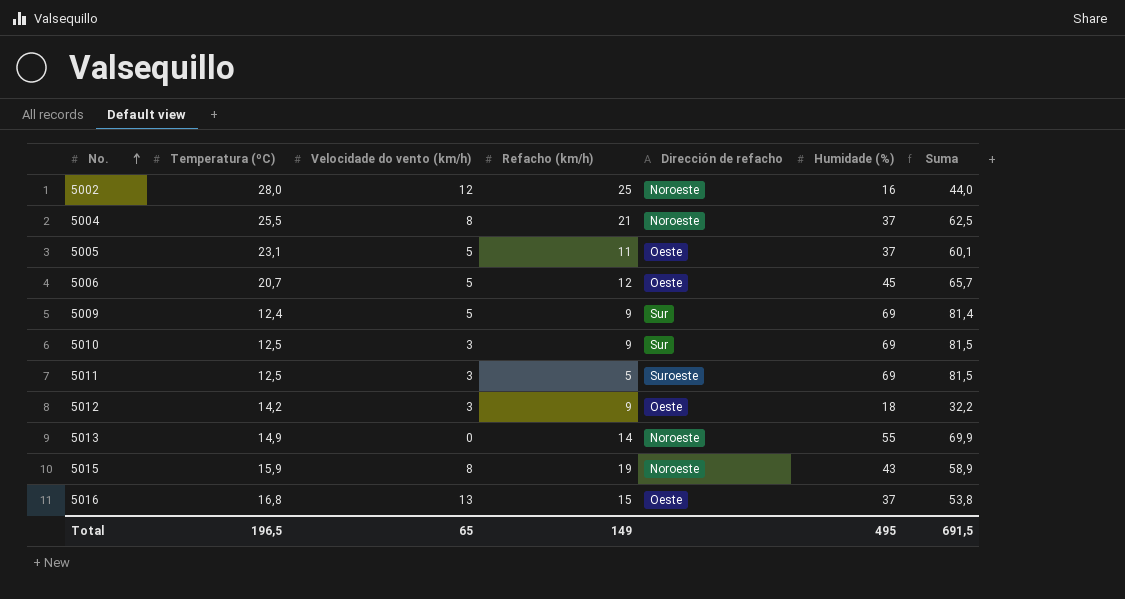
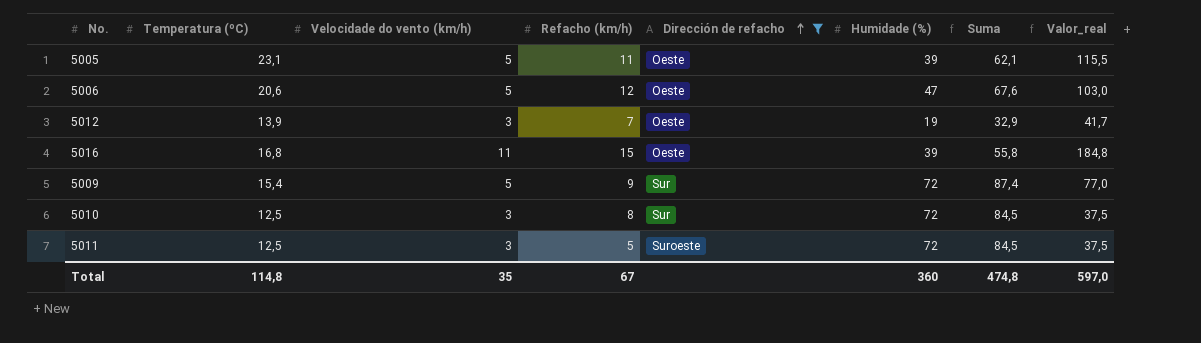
filter: none -> Dirección de refacho != Noroeste
row order: No. ascending -> Dirección de refacho ascending
column Valor_real | formula: none -> [Temperatura (ºC)] * [Velocidade do vento (km/h)]
5005 | Humidade (%): 37 -> 39
5005 | Suma: 60,1 -> 62,1
5006 | Temperatura (ºC): 20,7 -> 20,6
5006 | Humidade (%): 45 -> 47
5006 | Suma: 65,7 -> 67,6
5012 | Temperatura (ºC): 14,2 -> 13,9
5012 | Refacho (km/h): 9 -> 7
5012 | Humidade (%): 18 -> 19
5012 | Suma: 32,2 -> 32,9
5016 | Velocidade do vento (km/h): 13 -> 11
5016 | Humidade (%): 37 -> 39
5016 | Suma: 53,8 -> 55,8
5009 | Temperatura (ºC): 12,4 -> 15,4
5009 | Humidade (%): 69 -> 72
5009 | Suma: 81,4 -> 87,4
5010 | Refacho (km/h): 9 -> 8
5010 | Humidade (%): 69 -> 72
5010 | Suma: 81,5 -> 84,5
5011 | Humidade (%): 69 -> 72
5011 | Suma: 81,5 -> 84,5
Total | Temperatura (ºC): 196,5 -> 114,8
Total | Velocidade do vento (km/h): 65 -> 35
Total | Refacho (km/h): 149 -> 67
Total | Humidade (%): 495 -> 360
Total | Suma: 691,5 -> 474,8

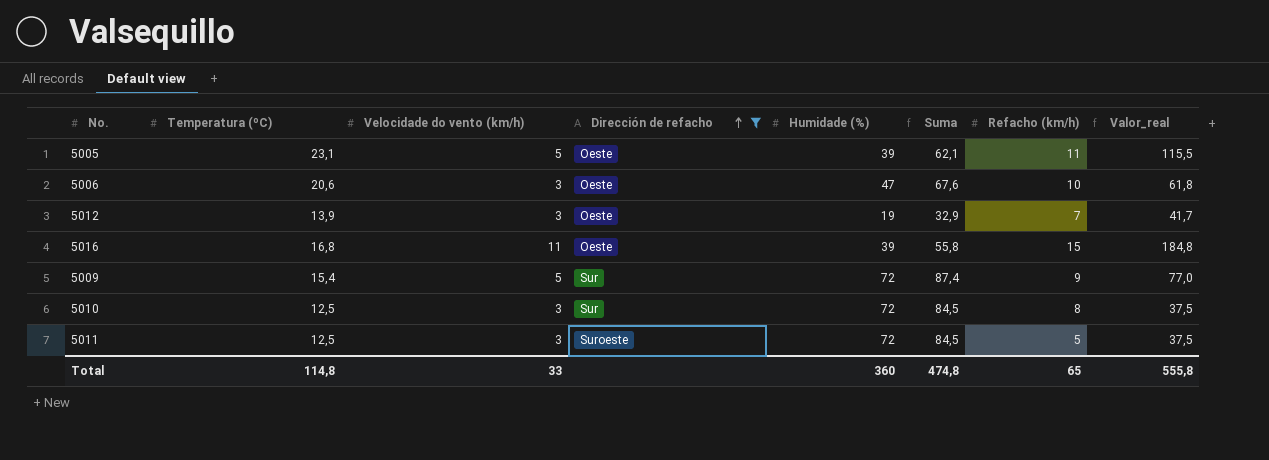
column Refacho (km/h) | position: 4 -> 7
5006 | Velocidade do vento (km/h): 5 -> 3
5006 | Refacho (km/h): 12 -> 10
5006 | Valor_real: 103,0 -> 61,8
Total | Velocidade do vento (km/h): 35 -> 33
Total | Refacho (km/h): 67 -> 65
Total | Valor_real: 597,0 -> 555,8

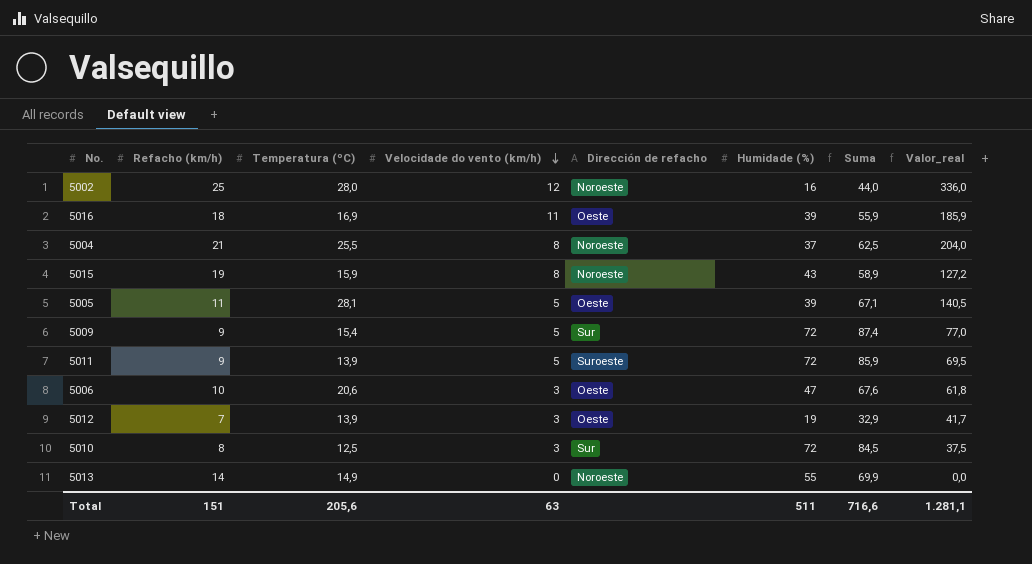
filter: Dirección de refacho != Noroeste -> none
row order: Dirección de refacho ascending -> Velocidade do vento (km/h) descending
column Refacho (km/h) | position: 7 -> 2
5016 | Refacho (km/h): 15 -> 18
5016 | Temperatura (ºC): 16,8 -> 16,9
5016 | Suma: 55,8 -> 55,9
5016 | Valor_real: 184,8 -> 185,9
5005 | Temperatura (ºC): 23,1 -> 28,1
5005 | Suma: 62,1 -> 67,1
5005 | Valor_real: 115,5 -> 140,5
5011 | Refacho (km/h): 5 -> 9
5011 | Temperatura (ºC): 12,5 -> 13,9
5011 | Velocidade do vento (km/h): 3 -> 5
5011 | Suma: 84,5 -> 85,9
5011 | Valor_real: 37,5 -> 69,5
Total | Refacho (km/h): 65 -> 151
Total | Temperatura (ºC): 114,8 -> 205,6
Total | Velocidade do vento (km/h): 33 -> 63
Total | Humidade (%): 360 -> 511
Total | Suma: 474,8 -> 716,6
Total | Valor_real: 555,8 -> 1.281,1

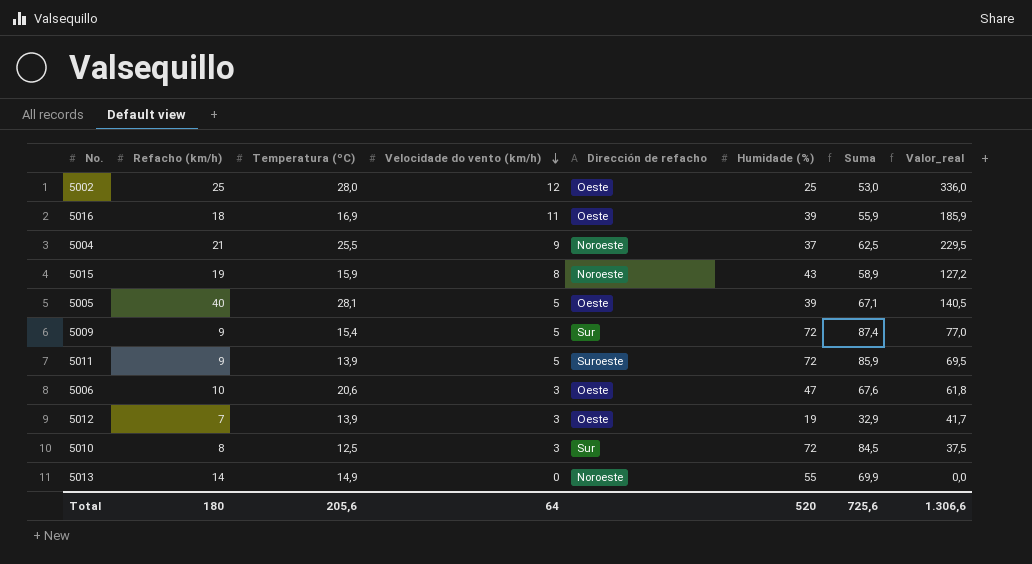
5002 | Dirección de refacho: Noroeste -> Oeste
5002 | Humidade (%): 16 -> 25
5002 | Suma: 44,0 -> 53,0
5004 | Velocidade do vento (km/h): 8 -> 9
5004 | Valor_real: 204,0 -> 229,5
5005 | Refacho (km/h): 11 -> 40
Total | Refacho (km/h): 151 -> 180
Total | Velocidade do vento (km/h): 63 -> 64
Total | Humidade (%): 511 -> 520
Total | Suma: 716,6 -> 725,6
Total | Valor_real: 1.281,1 -> 1.306,6

